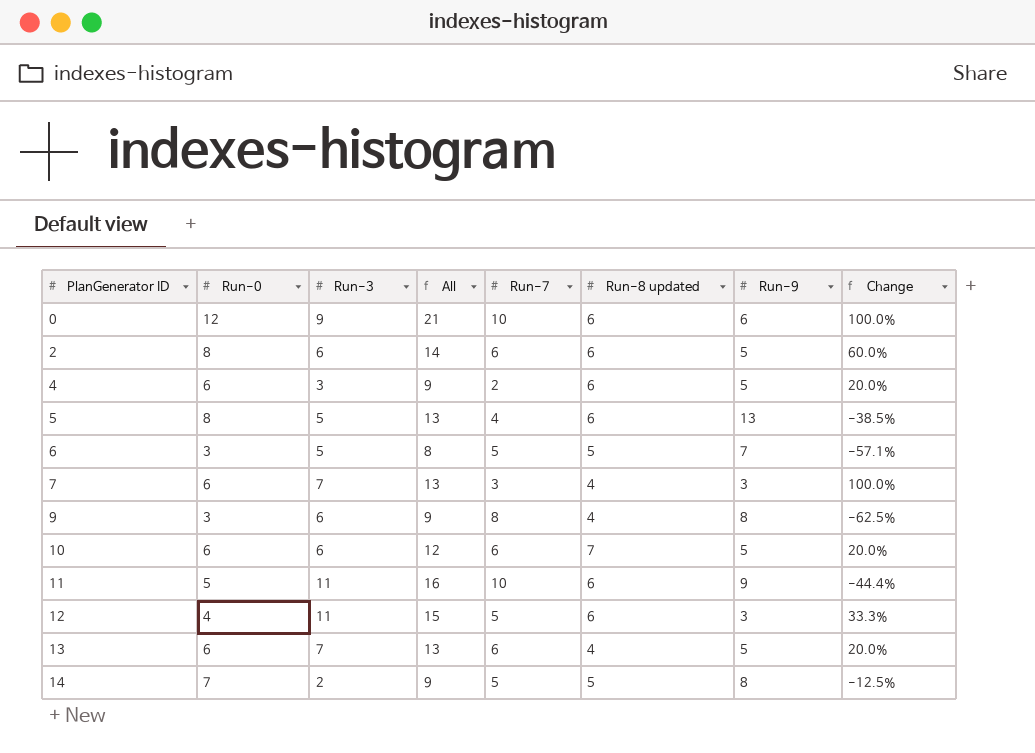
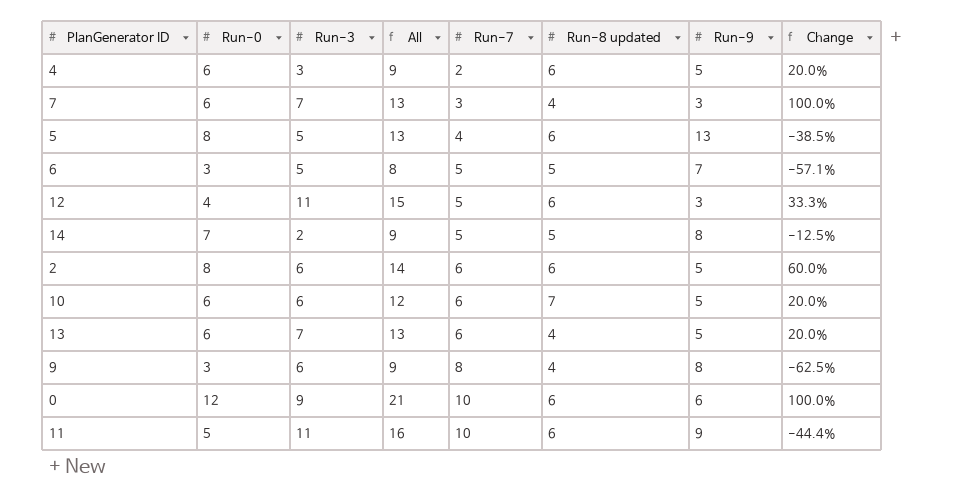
row order: PlanGenerator ID ascending -> Run-7 ascending

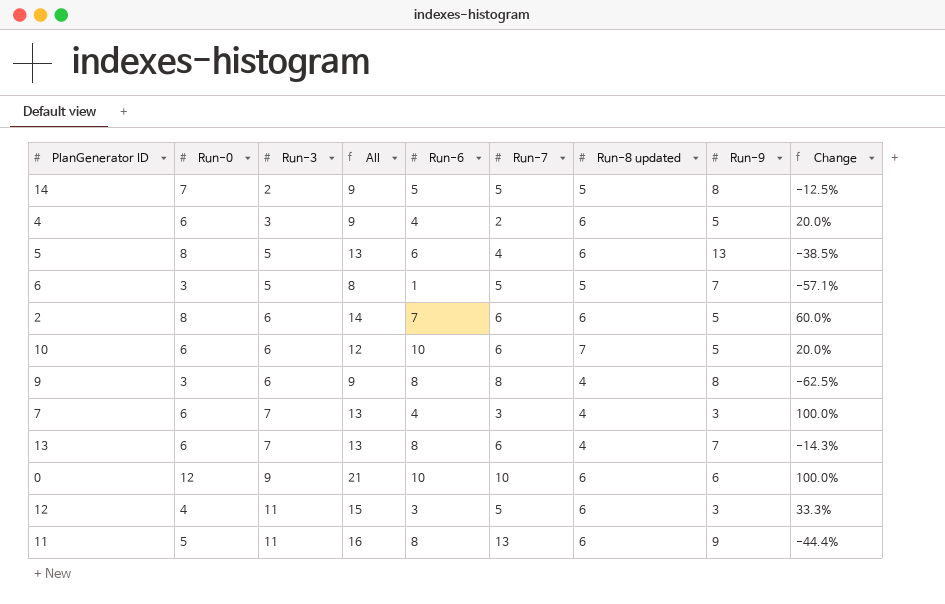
row order: Run-7 ascending -> Run-3 ascending
column Run-6 | position: none -> 5
13 | Run-9: 5 -> 7
13 | Change: 20.0% -> -14.3%
11 | Run-7: 10 -> 13

